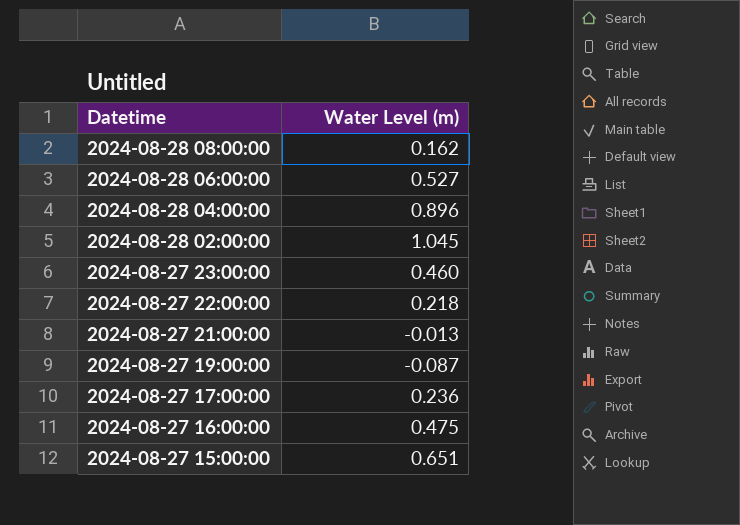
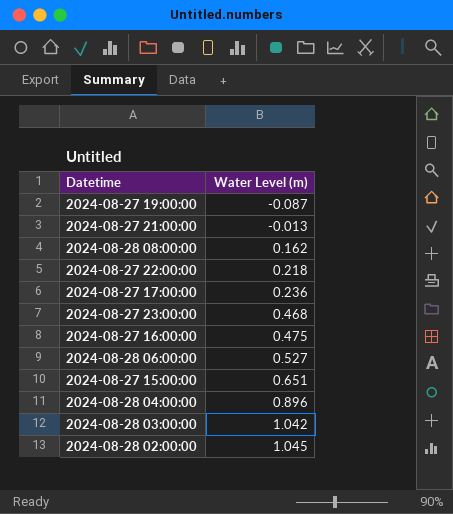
row order: Datetime descending -> Water Level (m) ascending
2024-08-27 23:00:00 | Water Level (m): 0.460 -> 0.468
row 2024-08-28 03:00:00: none -> 1.042

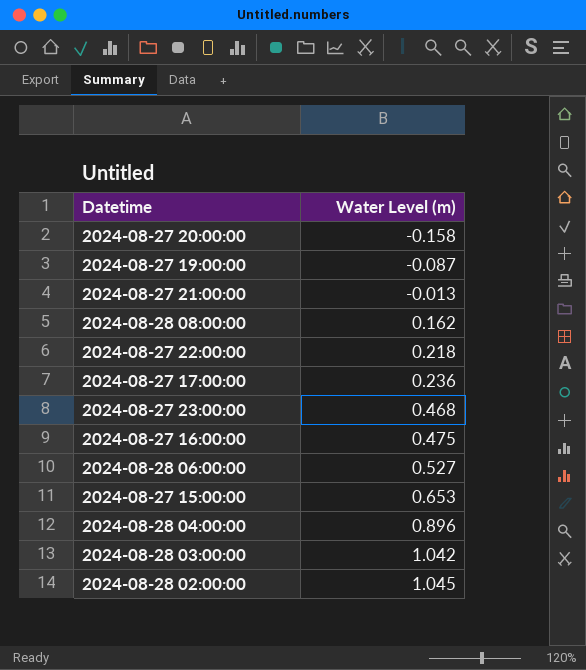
row 2024-08-27 20:00:00: none -> -0.158
2024-08-27 15:00:00 | Water Level (m): 0.651 -> 0.653

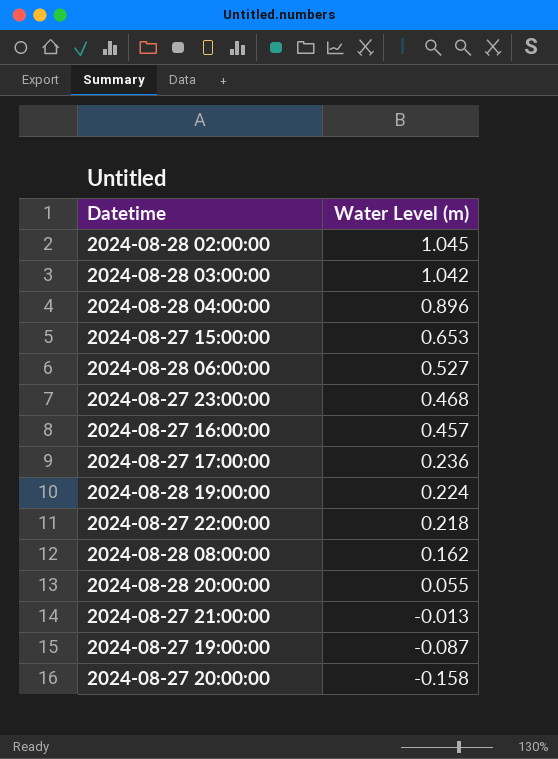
row order: Water Level (m) ascending -> Water Level (m) descending
2024-08-27 16:00:00 | Water Level (m): 0.475 -> 0.457
row 2024-08-28 19:00:00: none -> 0.224
row 2024-08-28 20:00:00: none -> 0.055

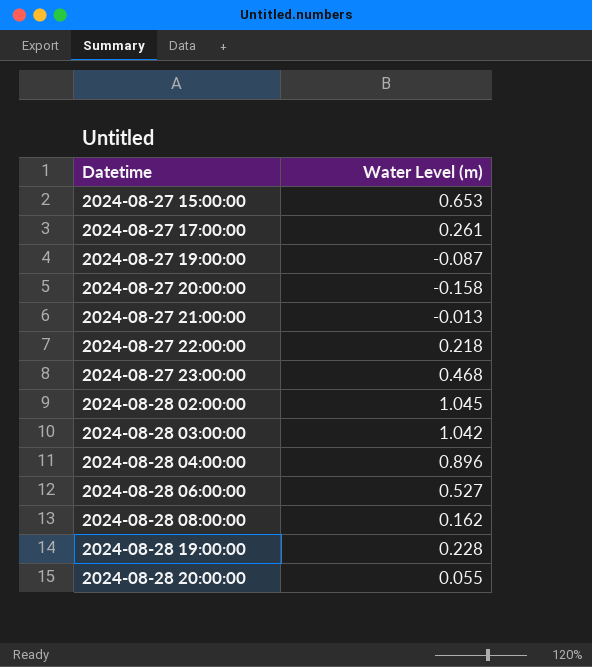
row order: Water Level (m) descending -> Datetime ascending
row 2024-08-27 16:00:00: 0.457 -> none
2024-08-27 17:00:00 | Water Level (m): 0.236 -> 0.261
2024-08-28 19:00:00 | Water Level (m): 0.224 -> 0.228

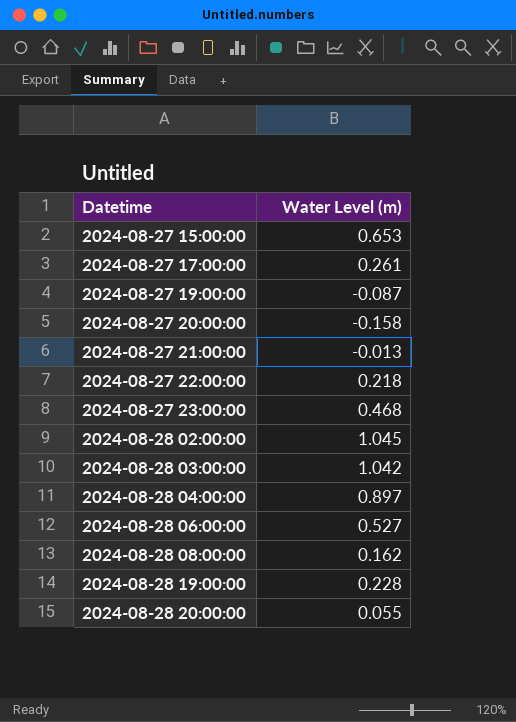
2024-08-28 04:00:00 | Water Level (m): 0.896 -> 0.897

